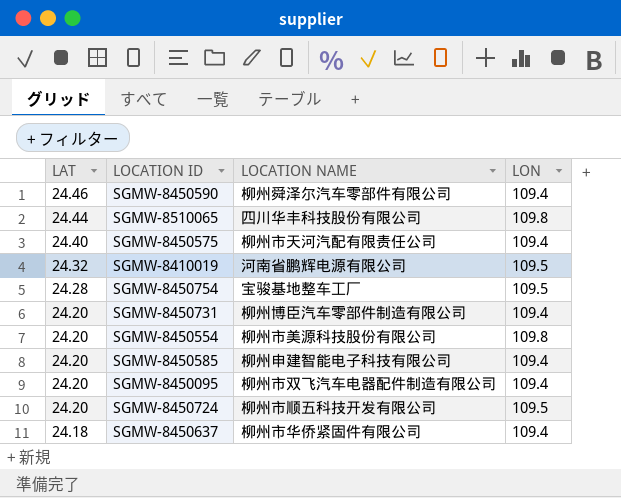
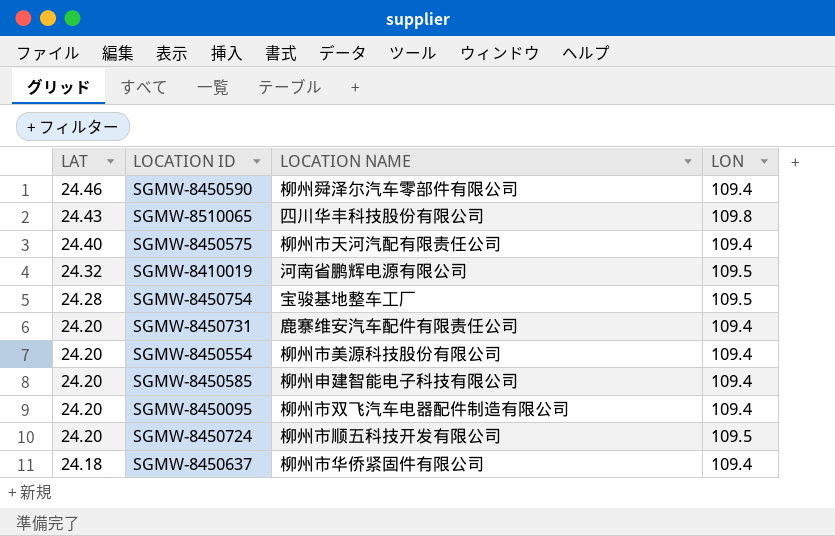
SGMW-8510065 | LAT: 24.44 -> 24.43
SGMW-8450731 | LOCATION NAME: 柳州博臣汽车零部件制造有限公司 -> 鹿寨维安汽车配件有限责任公司
SGMW-8450554 | LON: 109.8 -> 109.4

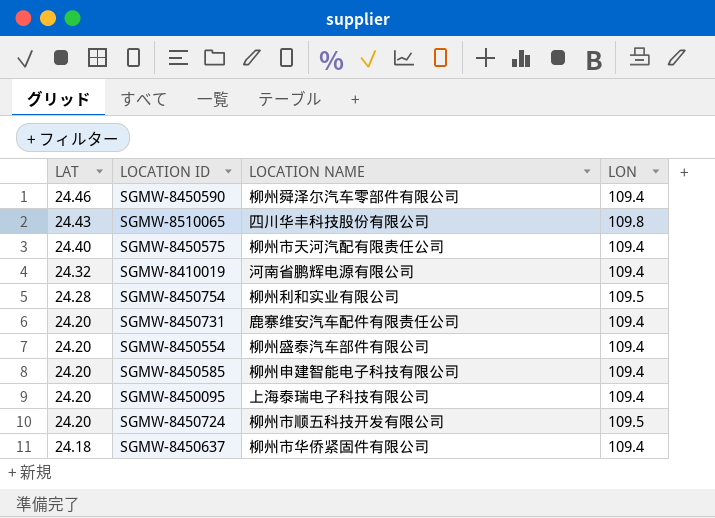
SGMW-8410019 | LON: 109.5 -> 109.4
SGMW-8450754 | LOCATION NAME: 宝骏基地整车工厂 -> 柳州利和实业有限公司
SGMW-8450554 | LOCATION NAME: 柳州市美源科技股份有限公司 -> 柳州盛泰汽车部件有限公司
SGMW-8450095 | LOCATION NAME: 柳州市双飞汽车电器配件制造有限公司 -> 上海泰瑞电子科技有限公司

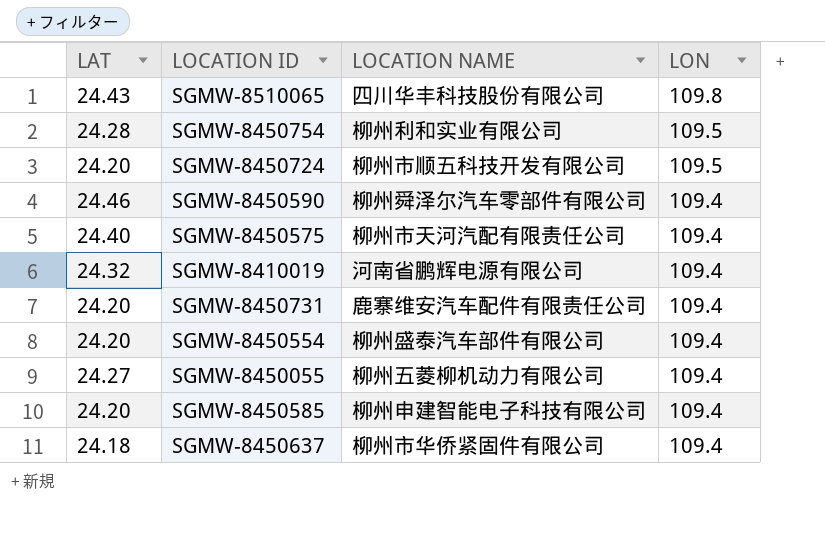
row order: LAT descending -> LON descending
row SGMW-8450095: 24.20 | 上海泰瑞电子科技有限公司 | 109.4 -> none
row SGMW-8450055: none -> 24.27 | 柳州五菱柳机动力有限公司 | 109.4

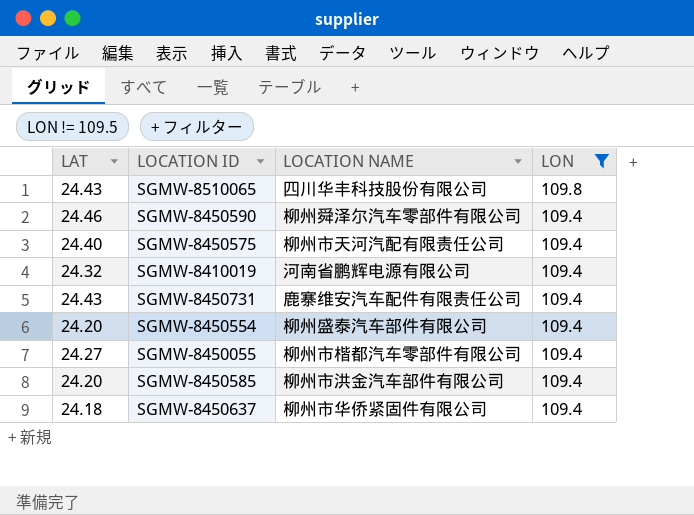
filter: none -> LON != 109.5
SGMW-8450731 | LAT: 24.20 -> 24.43
SGMW-8450055 | LOCATION NAME: 柳州五菱柳机动力有限公司 -> 柳州市楷都汽车零部件有限公司
SGMW-8450585 | LOCATION NAME: 柳州申建智能电子科技有限公司 -> 柳州市洪金汽车部件有限公司

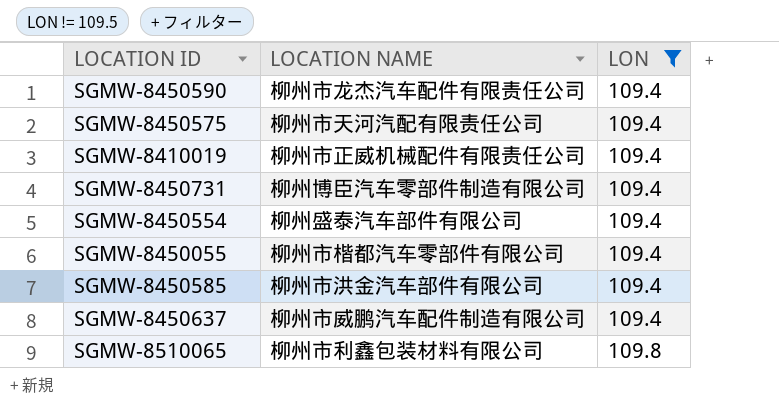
row order: LON descending -> LON ascending
column LAT | position: 1 -> none
SGMW-8450590 | LOCATION NAME: 柳州舜泽尔汽车零部件有限公司 -> 柳州市龙杰汽车配件有限责任公司
SGMW-8410019 | LOCATION NAME: 河南省鹏辉电源有限公司 -> 柳州市正威机械配件有限责任公司
SGMW-8450731 | LOCATION NAME: 鹿寨维安汽车配件有限责任公司 -> 柳州博臣汽车零部件制造有限公司
SGMW-8450637 | LOCATION NAME: 柳州市华侨紧固件有限公司 -> 柳州市威鹏汽车配件制造有限公司
SGMW-8510065 | LOCATION NAME: 四川华丰科技股份有限公司 -> 柳州市利鑫包装材料有限公司

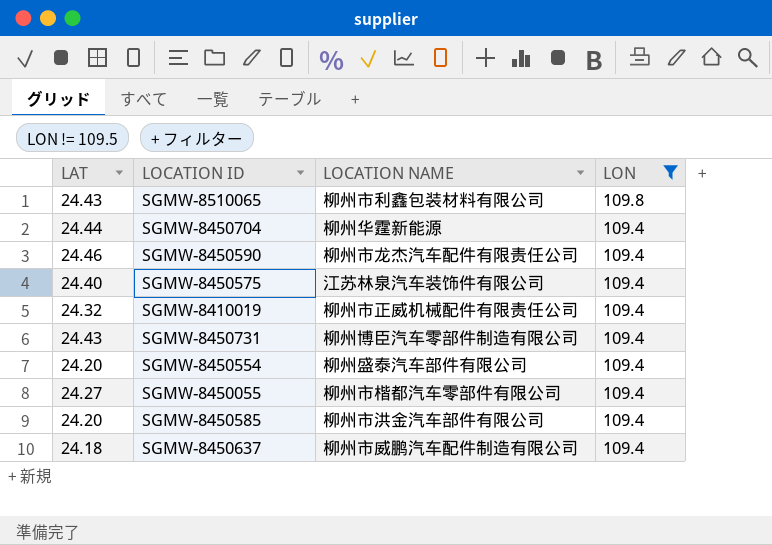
row order: LON ascending -> LON descending
column LAT | position: none -> 1
row SGMW-8450704: none -> 24.44 | 柳州华霆新能源 | 109.4
SGMW-8450575 | LOCATION NAME: 柳州市天河汽配有限责任公司 -> 江苏林泉汽车装饰件有限公司

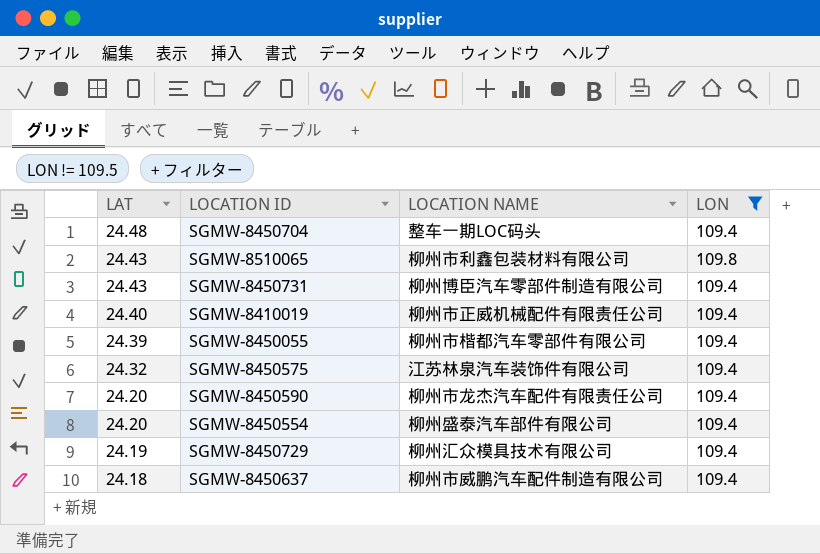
row order: LON descending -> LAT descending
row SGMW-8450585: 24.20 | 柳州市洪金汽车部件有限公司 | 109.4 -> none
SGMW-8450704 | LAT: 24.44 -> 24.48
SGMW-8450704 | LOCATION NAME: 柳州华霆新能源 -> 整车一期LOC码头
SGMW-8410019 | LAT: 24.32 -> 24.40
SGMW-8450055 | LAT: 24.27 -> 24.39
SGMW-8450575 | LAT: 24.40 -> 24.32
SGMW-8450590 | LAT: 24.46 -> 24.20
row SGMW-8450729: none -> 24.19 | 柳州汇众模具技术有限公司 | 109.4

